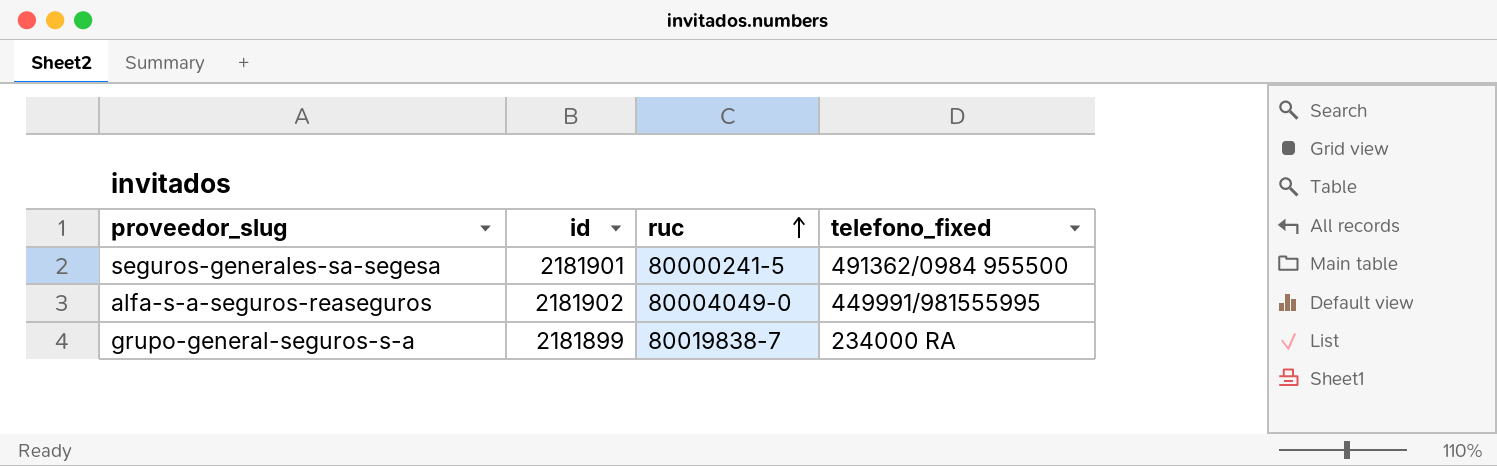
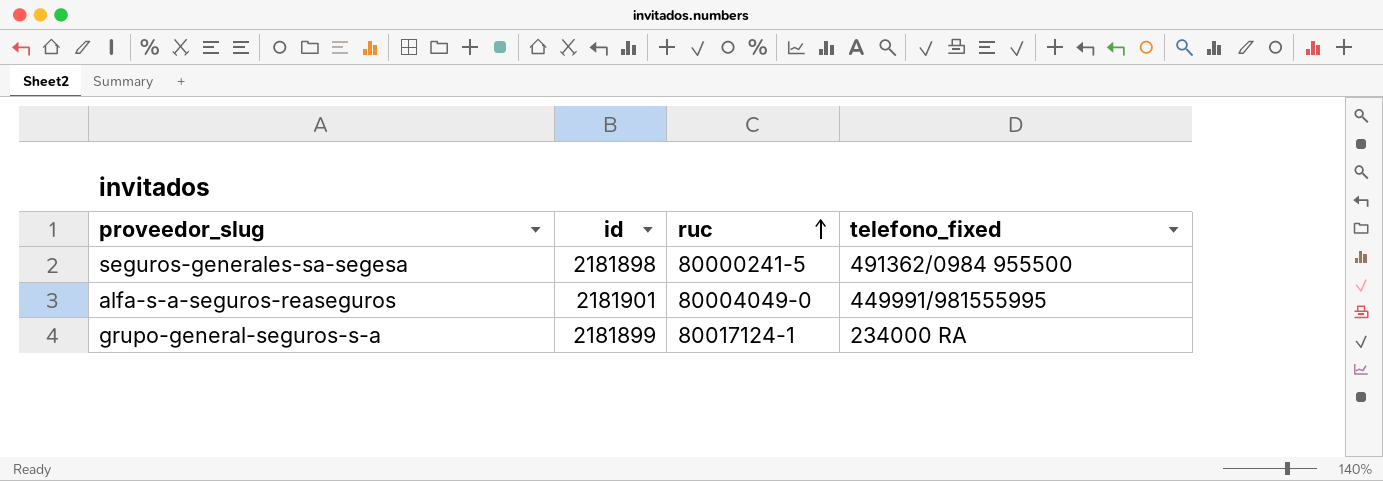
seguros-generales-sa-segesa | id: 2181901 -> 2181898
alfa-s-a-seguros-reaseguros | id: 2181902 -> 2181901
grupo-general-seguros-s-a | ruc: 80019838-7 -> 80017124-1

